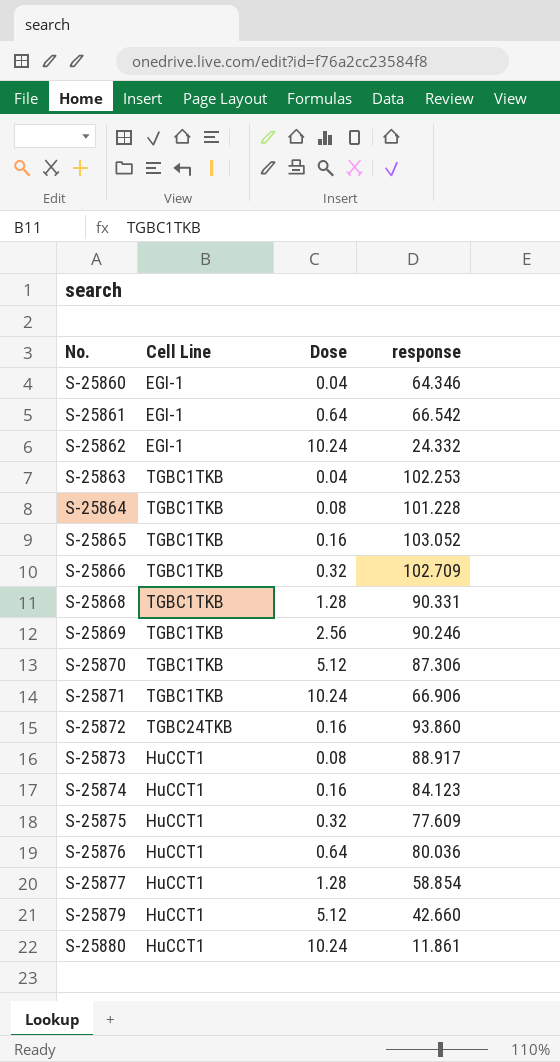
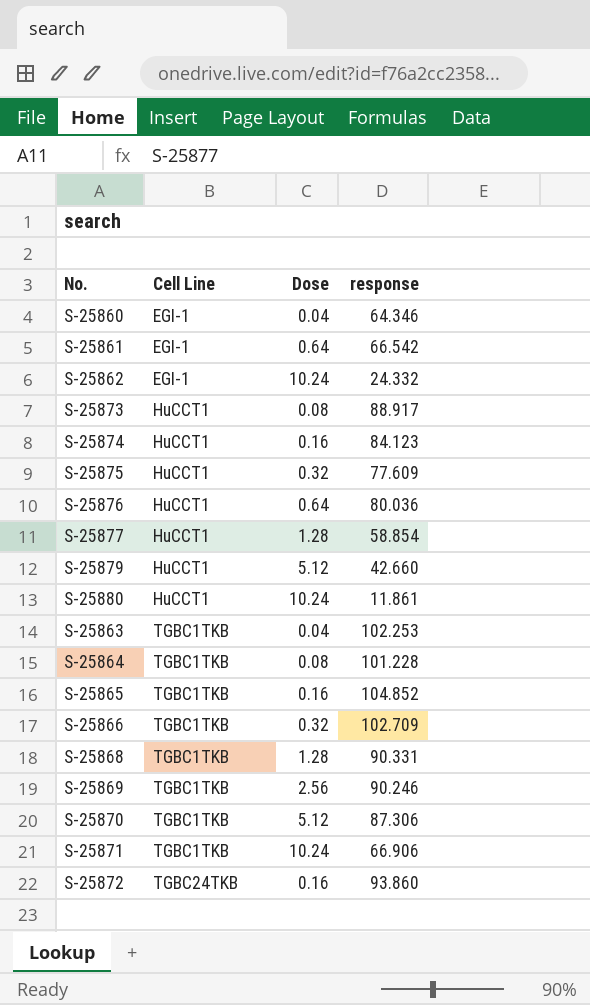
row order: No. ascending -> Cell Line ascending
S-25865 | response: 103.052 -> 104.852

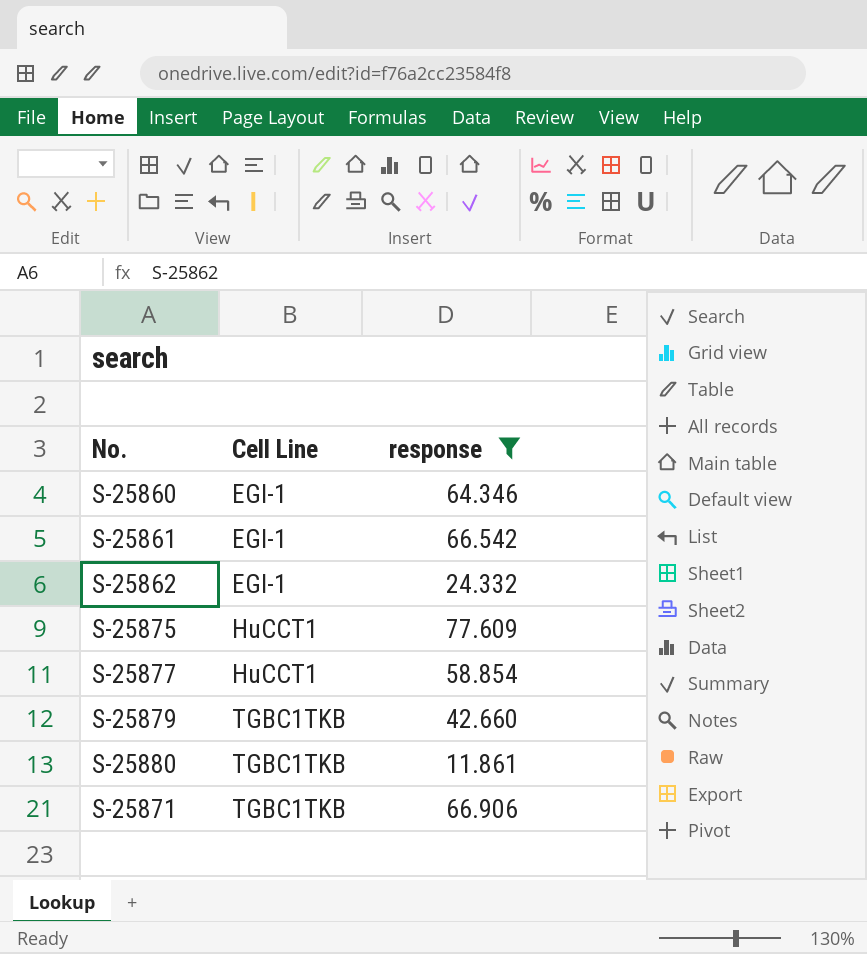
filter: none -> response <= 77.609
column Dose | position: 3 -> none
S-25879 | Cell Line: HuCCT1 -> TGBC1TKB
S-25880 | Cell Line: HuCCT1 -> TGBC1TKB

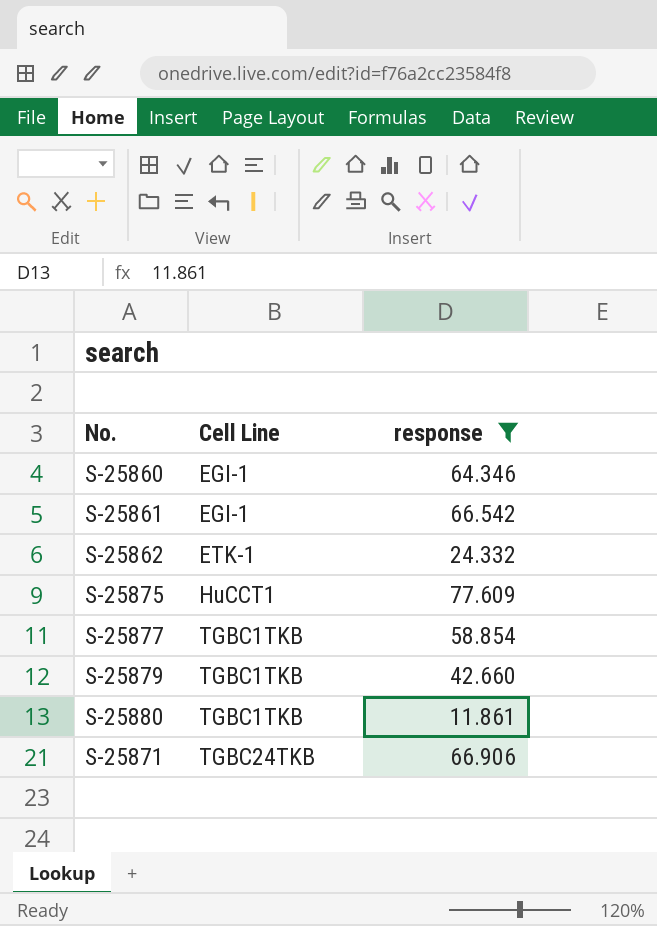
S-25862 | Cell Line: EGI-1 -> ETK-1
S-25877 | Cell Line: HuCCT1 -> TGBC1TKB
S-25871 | Cell Line: TGBC1TKB -> TGBC24TKB

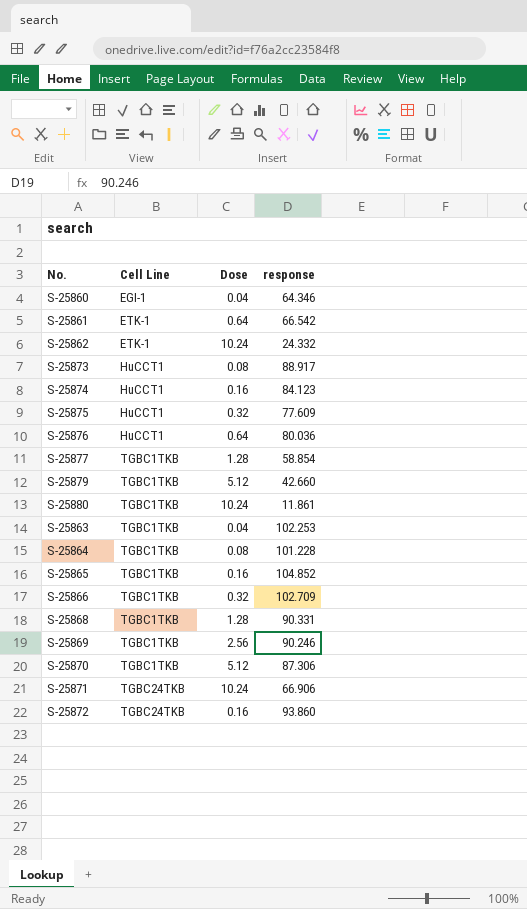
filter: response <= 77.609 -> none
column Dose | position: none -> 3
S-25861 | Cell Line: EGI-1 -> ETK-1

